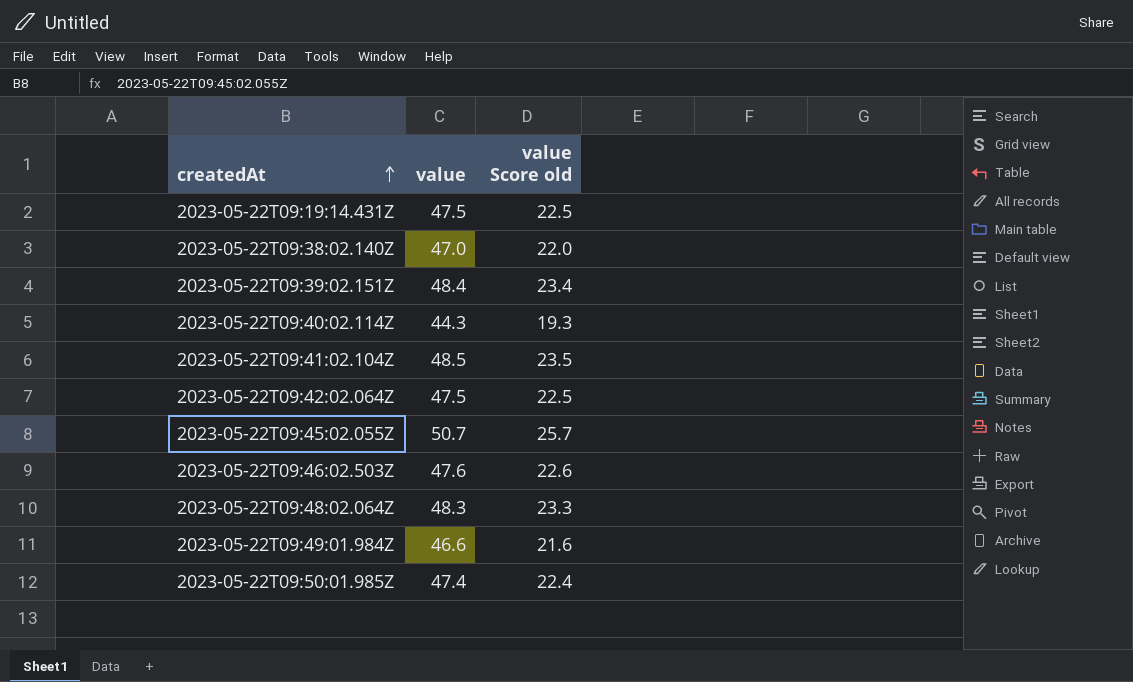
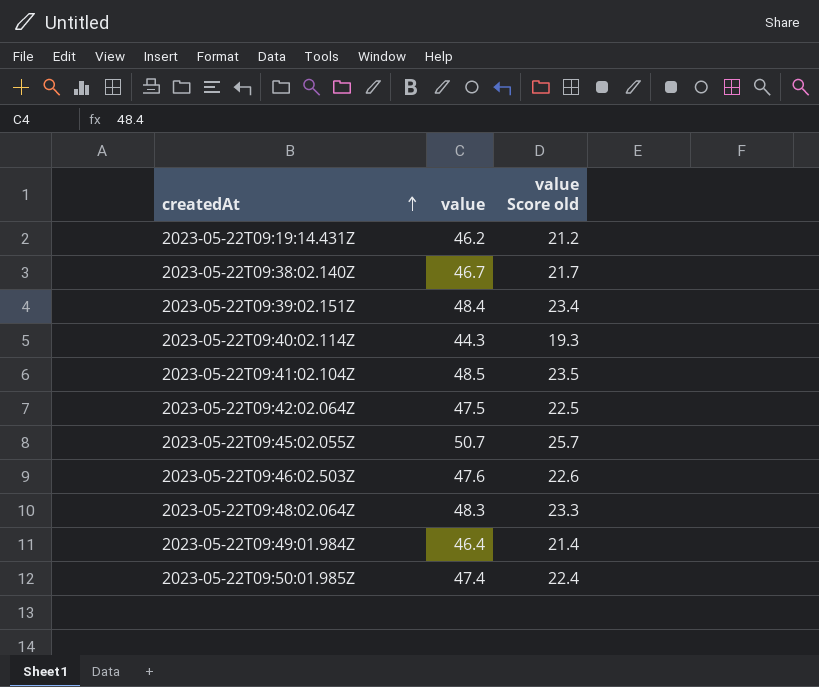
2023-05-22T09:19:14.431Z | value: 47.5 -> 46.2
2023-05-22T09:19:14.431Z | value Score old: 22.5 -> 21.2
2023-05-22T09:38:02.140Z | value: 47.0 -> 46.7
2023-05-22T09:38:02.140Z | value Score old: 22.0 -> 21.7
2023-05-22T09:49:01.984Z | value: 46.6 -> 46.4
2023-05-22T09:49:01.984Z | value Score old: 21.6 -> 21.4

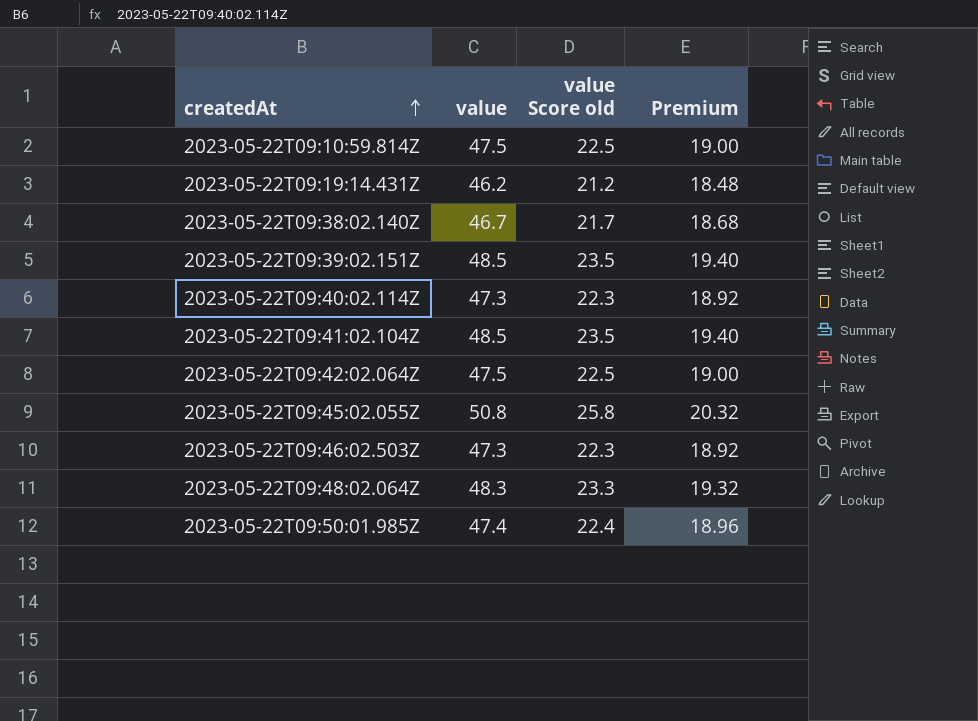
column Premium | formula: none -> [value] * 0.4
row 2023-05-22T09:49:01.984Z: 46.4 | 21.4 -> none
row 2023-05-22T09:10:59.814Z: none -> 47.5 | 22.5 | 19.00
2023-05-22T09:39:02.151Z | value: 48.4 -> 48.5
2023-05-22T09:39:02.151Z | value Score old: 23.4 -> 23.5
2023-05-22T09:40:02.114Z | value: 44.3 -> 47.3
2023-05-22T09:40:02.114Z | value Score old: 19.3 -> 22.3
2023-05-22T09:45:02.055Z | value: 50.7 -> 50.8
2023-05-22T09:45:02.055Z | value Score old: 25.7 -> 25.8
2023-05-22T09:46:02.503Z | value: 47.6 -> 47.3
2023-05-22T09:46:02.503Z | value Score old: 22.6 -> 22.3

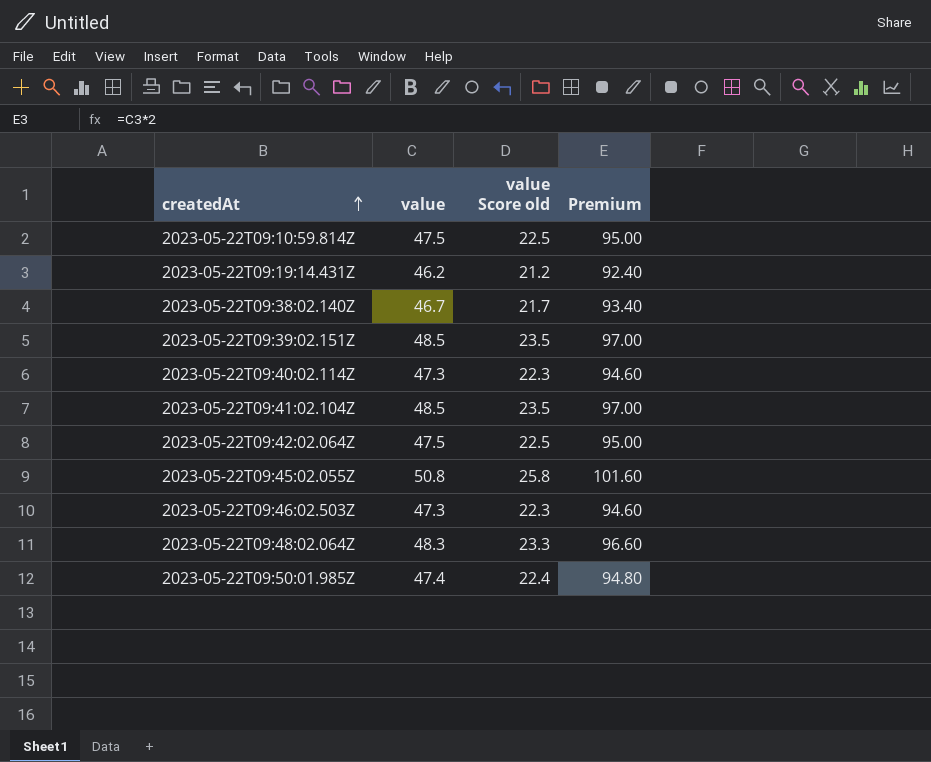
column Premium | formula: [value] * 0.4 -> [value] * 2

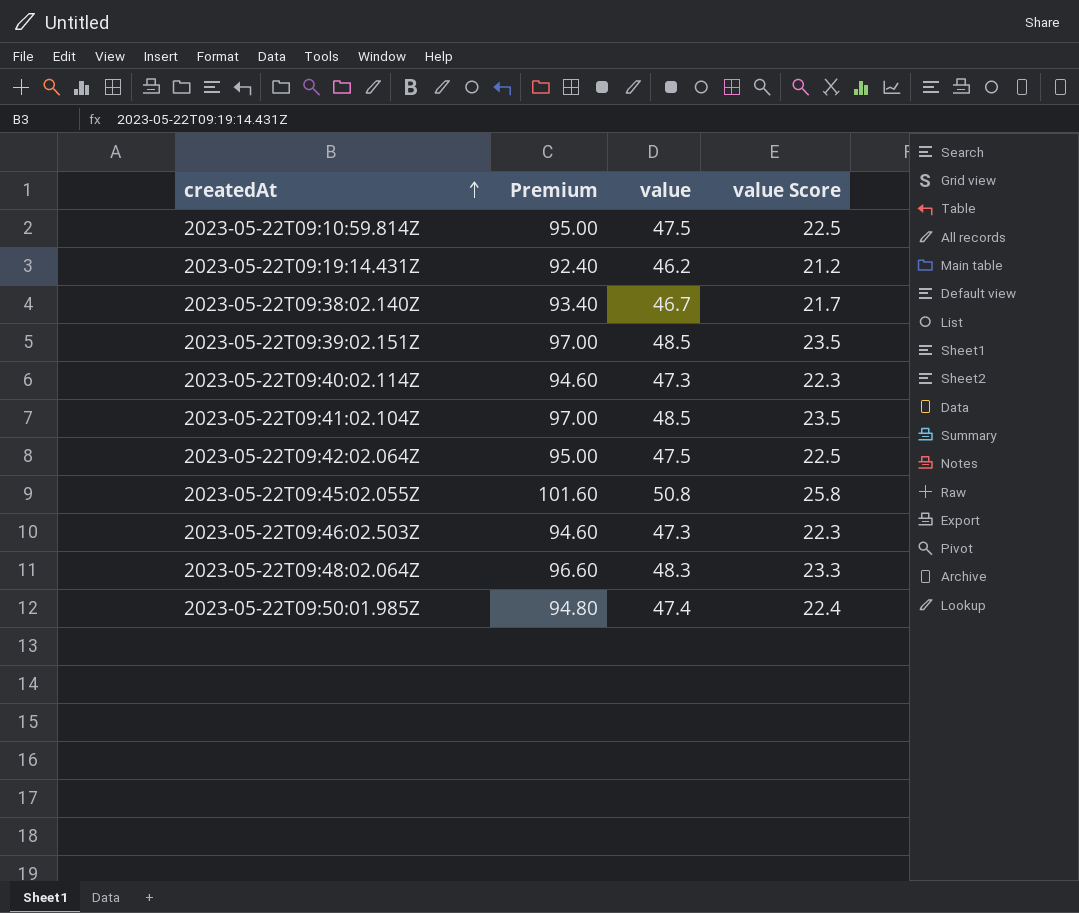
column Premium | position: 4 -> 2
column name: value Score old -> value Score

